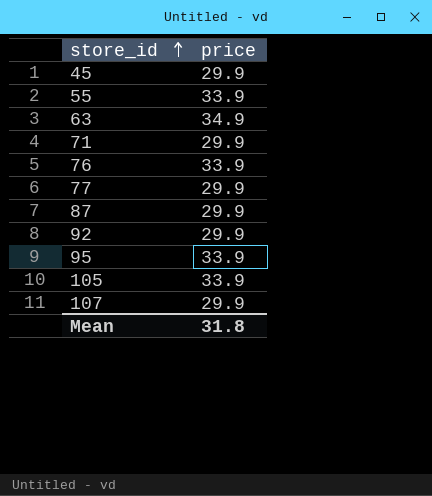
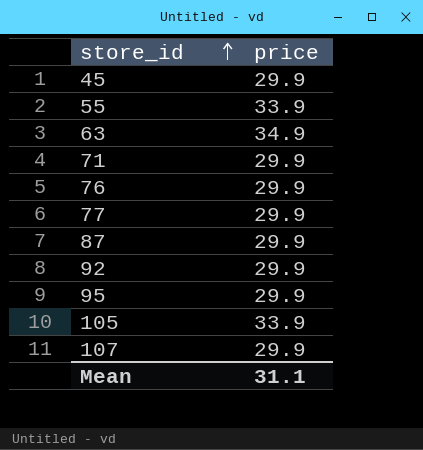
76 | price: 33.9 -> 29.9
95 | price: 33.9 -> 29.9
Mean | price: 31.8 -> 31.1

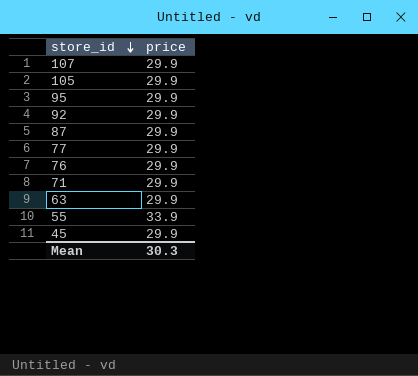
row order: store_id ascending -> store_id descending
105 | price: 33.9 -> 29.9
63 | price: 34.9 -> 29.9
Mean | price: 31.1 -> 30.3

